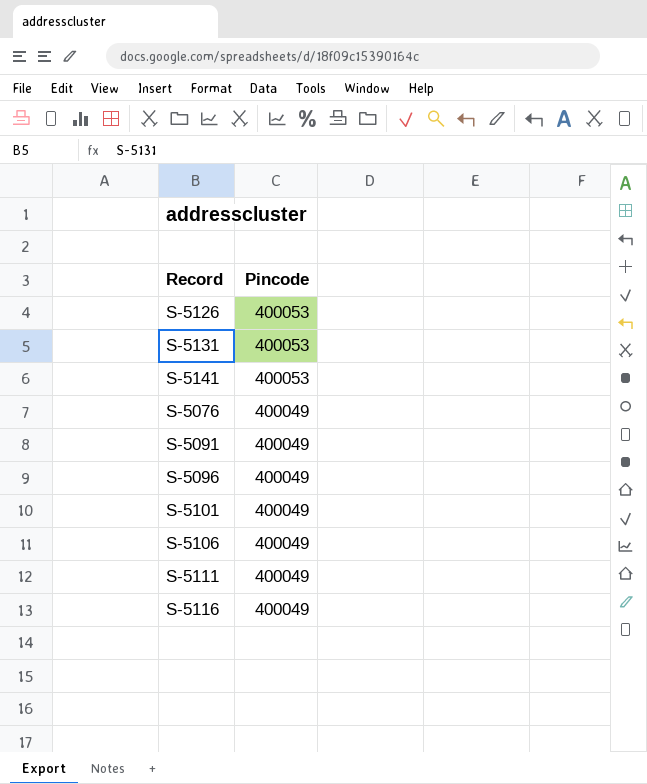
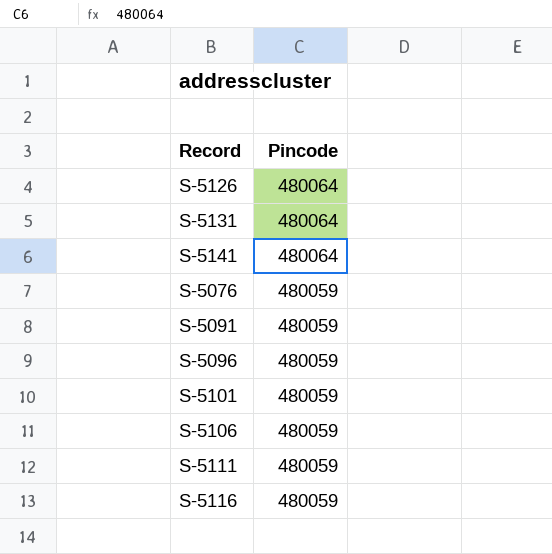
S-5126 | Pincode: 400053 -> 480064
S-5131 | Pincode: 400053 -> 480064
S-5141 | Pincode: 400053 -> 480064
S-5076 | Pincode: 400049 -> 480059
S-5091 | Pincode: 400049 -> 480059
S-5096 | Pincode: 400049 -> 480059
S-5101 | Pincode: 400049 -> 480059
S-5106 | Pincode: 400049 -> 480059
S-5111 | Pincode: 400049 -> 480059
S-5116 | Pincode: 400049 -> 480059

